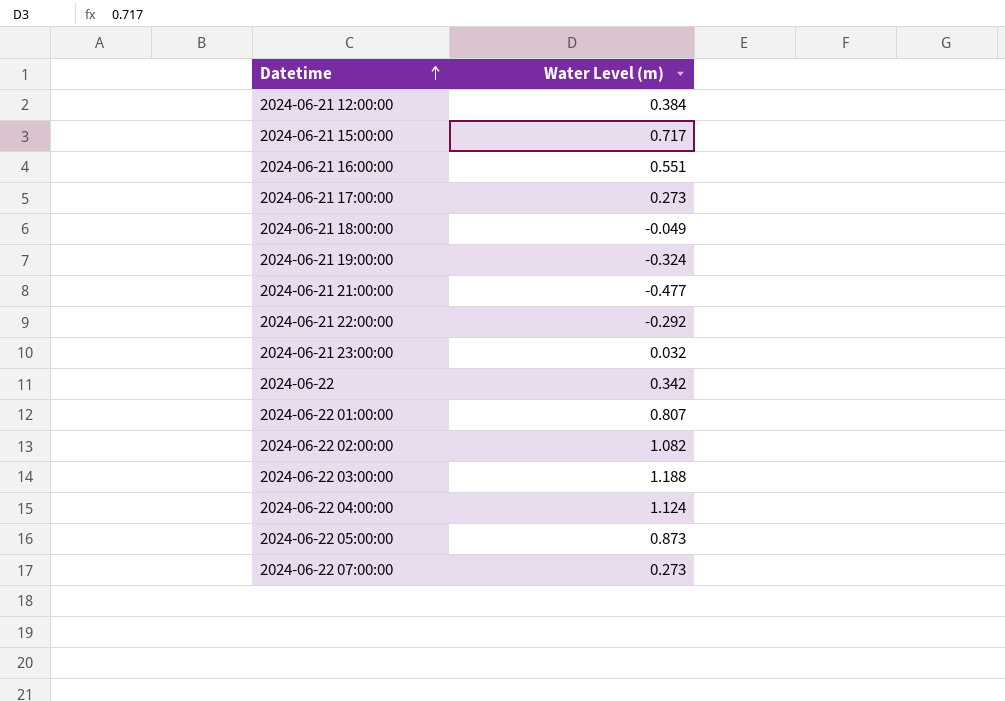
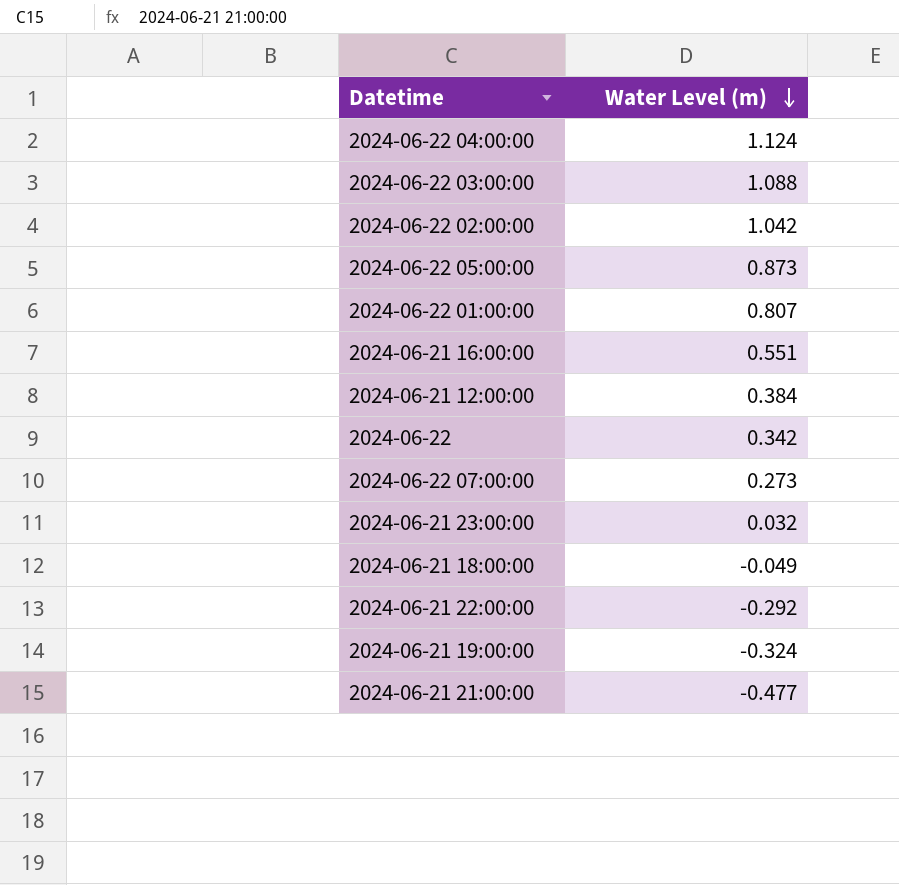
row order: Datetime ascending -> Water Level (m) descending
row 2024-06-21 15:00:00: 0.717 -> none
row 2024-06-21 17:00:00: 0.273 -> none
2024-06-22 03:00:00 | Water Level (m): 1.188 -> 1.088
2024-06-22 02:00:00 | Water Level (m): 1.082 -> 1.042

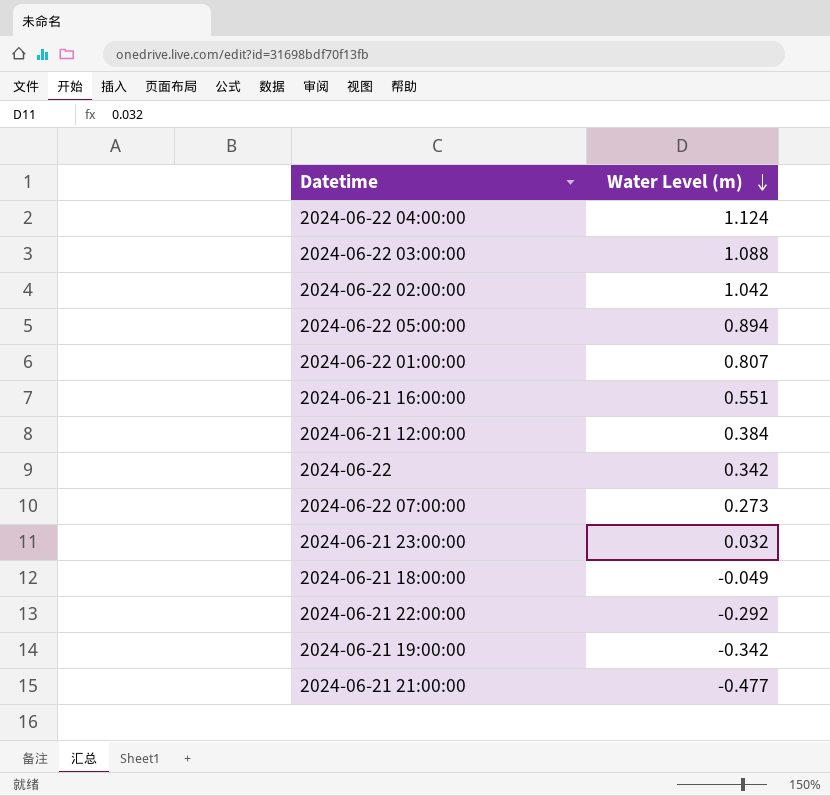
2024-06-22 05:00:00 | Water Level (m): 0.873 -> 0.894
2024-06-21 19:00:00 | Water Level (m): -0.324 -> -0.342

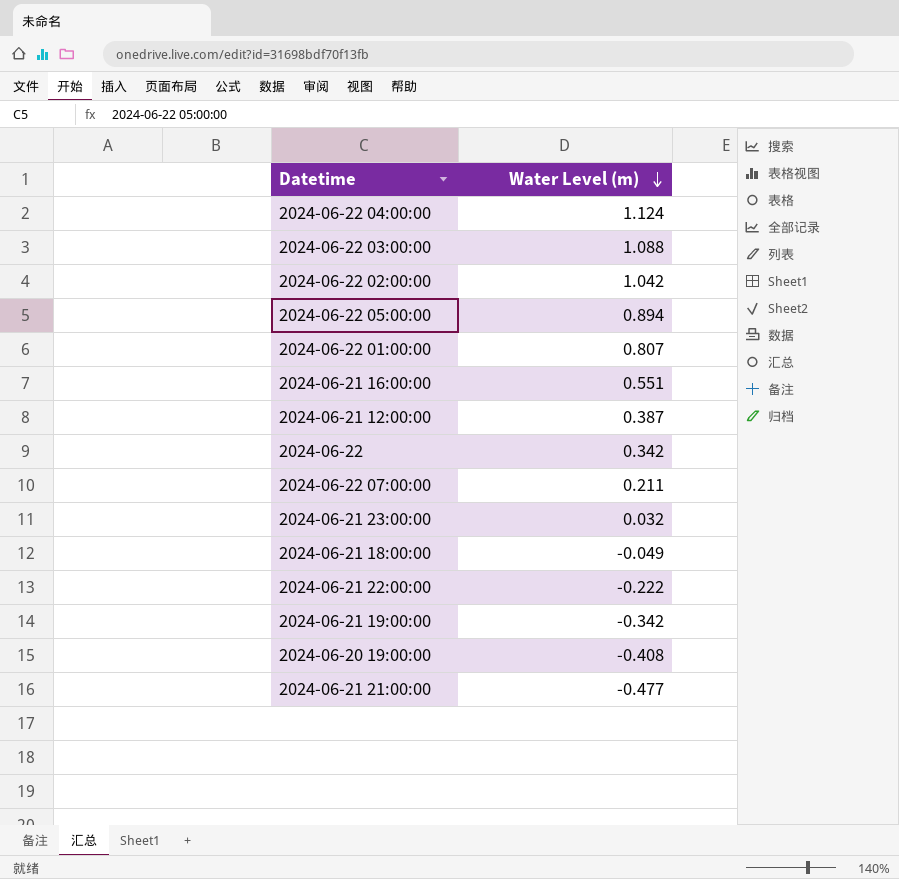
2024-06-21 12:00:00 | Water Level (m): 0.384 -> 0.387
2024-06-22 07:00:00 | Water Level (m): 0.273 -> 0.211
2024-06-21 22:00:00 | Water Level (m): -0.292 -> -0.222
row 2024-06-20 19:00:00: none -> -0.408

